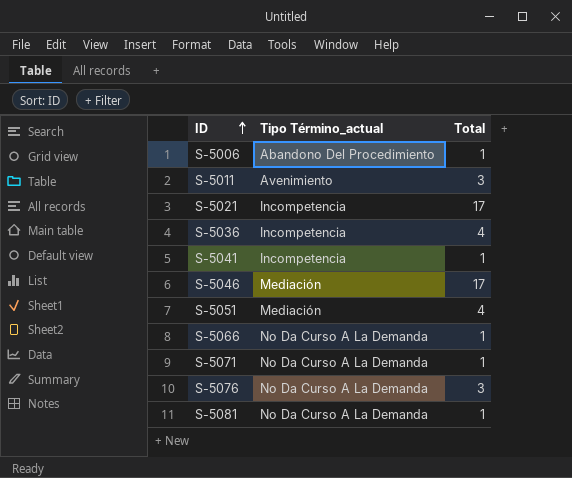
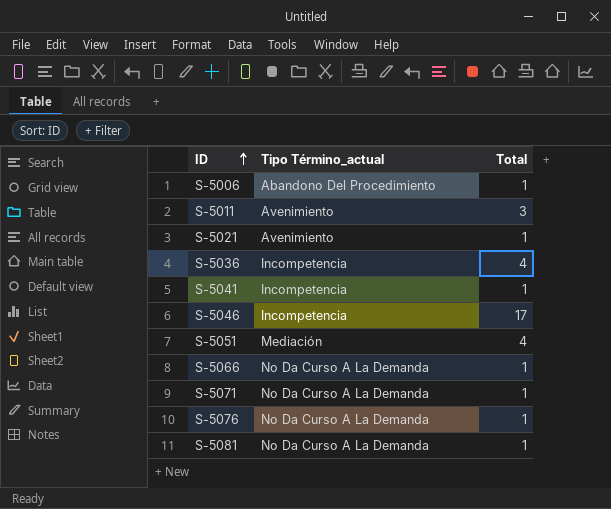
S-5021 | Tipo Término_actual: Incompetencia -> Avenimiento
S-5021 | Total: 17 -> 1
S-5046 | Tipo Término_actual: Mediación -> Incompetencia
S-5076 | Total: 3 -> 1

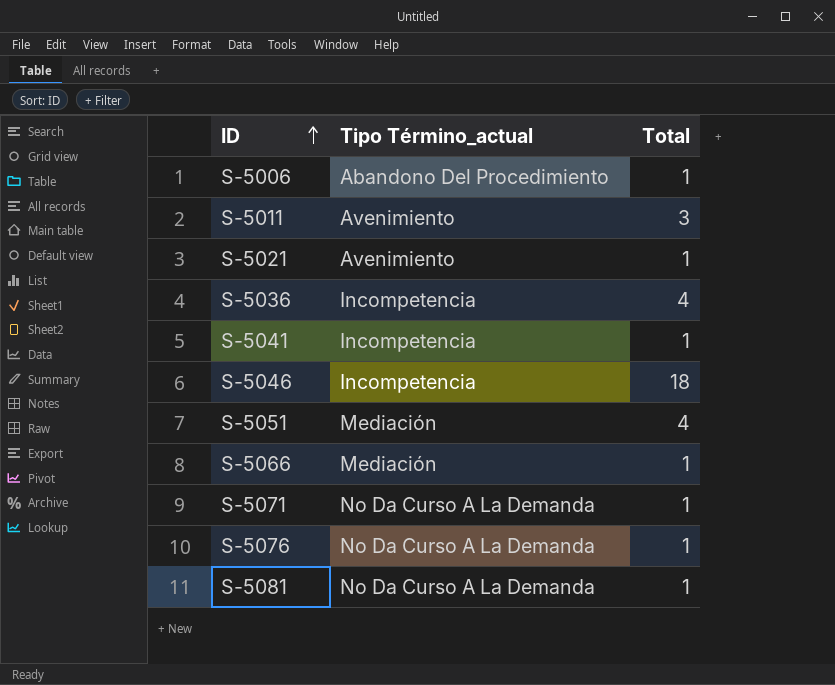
S-5046 | Total: 17 -> 18
S-5066 | Tipo Término_actual: No Da Curso A La Demanda -> Mediación

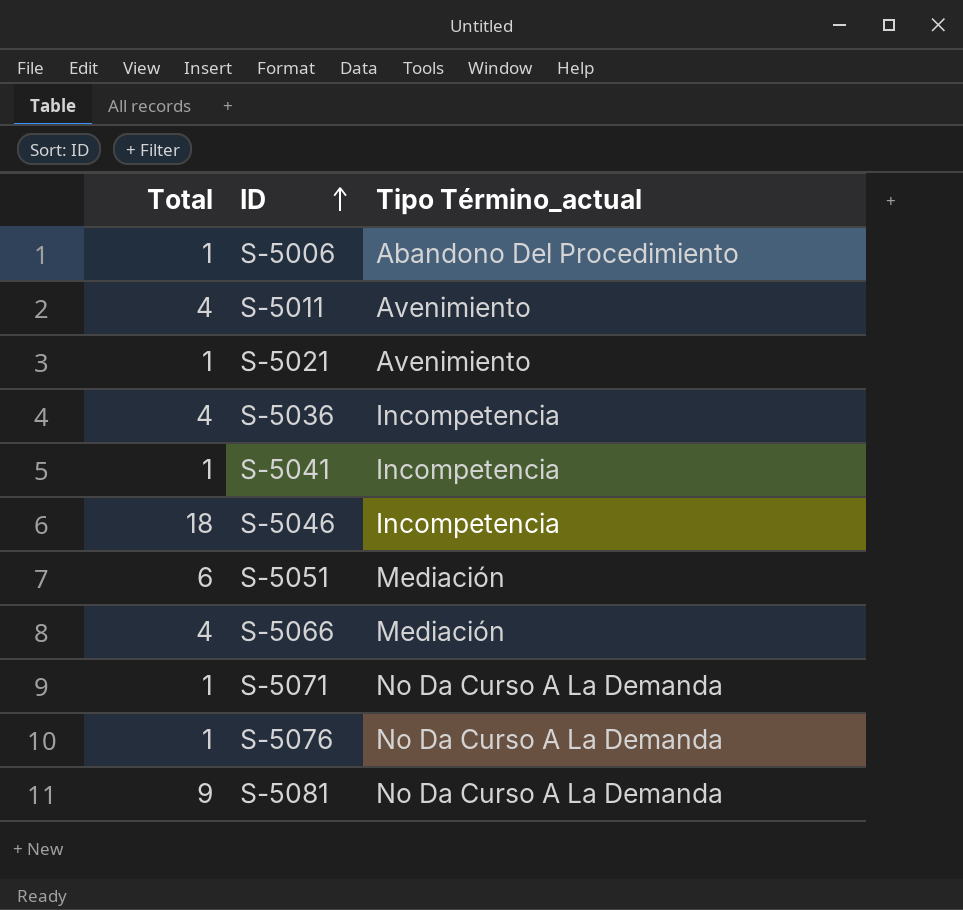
column Total | position: 3 -> 1
S-5011 | Total: 3 -> 4
S-5051 | Total: 4 -> 6
S-5066 | Total: 1 -> 4
S-5081 | Total: 1 -> 9

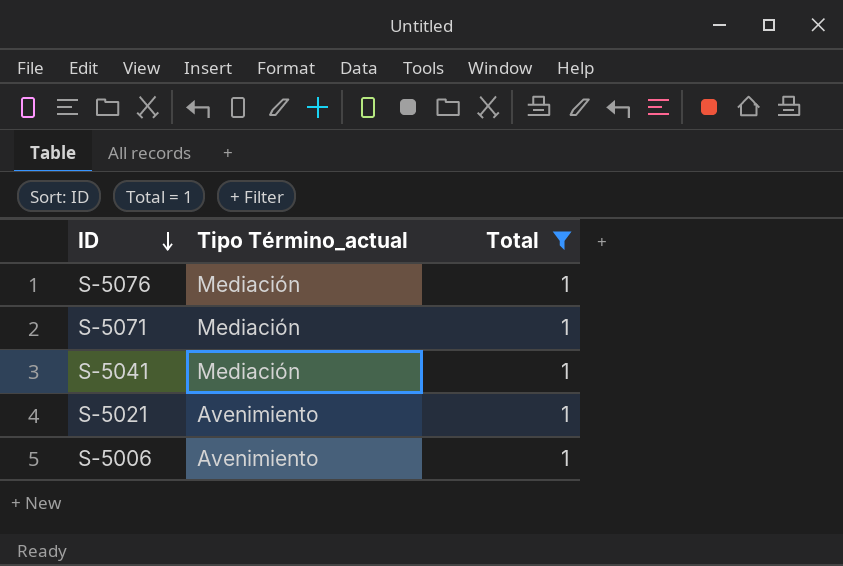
filter: none -> Total = 1
row order: ID ascending -> ID descending
column Total | position: 1 -> 3
S-5076 | Tipo Término_actual: No Da Curso A La Demanda -> Mediación
S-5071 | Tipo Término_actual: No Da Curso A La Demanda -> Mediación
S-5041 | Tipo Término_actual: Incompetencia -> Mediación
S-5006 | Tipo Término_actual: Abandono Del Procedimiento -> Avenimiento

